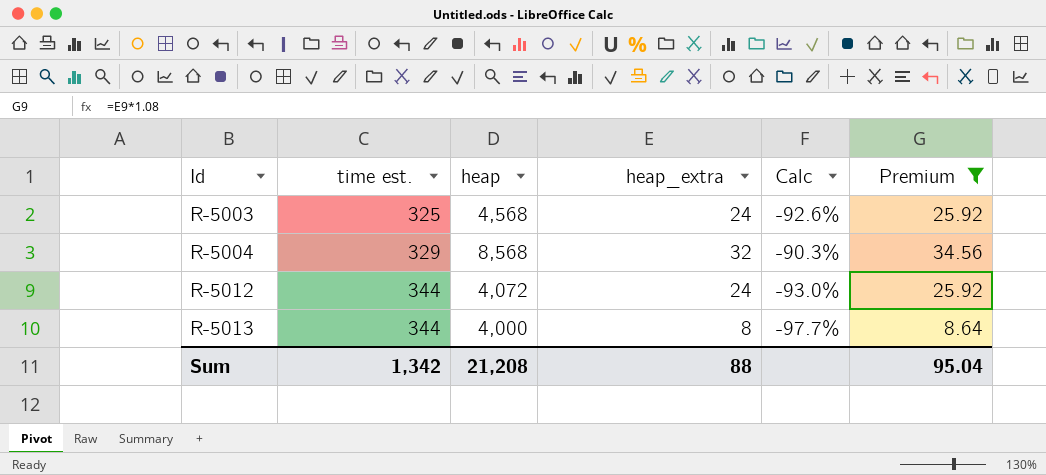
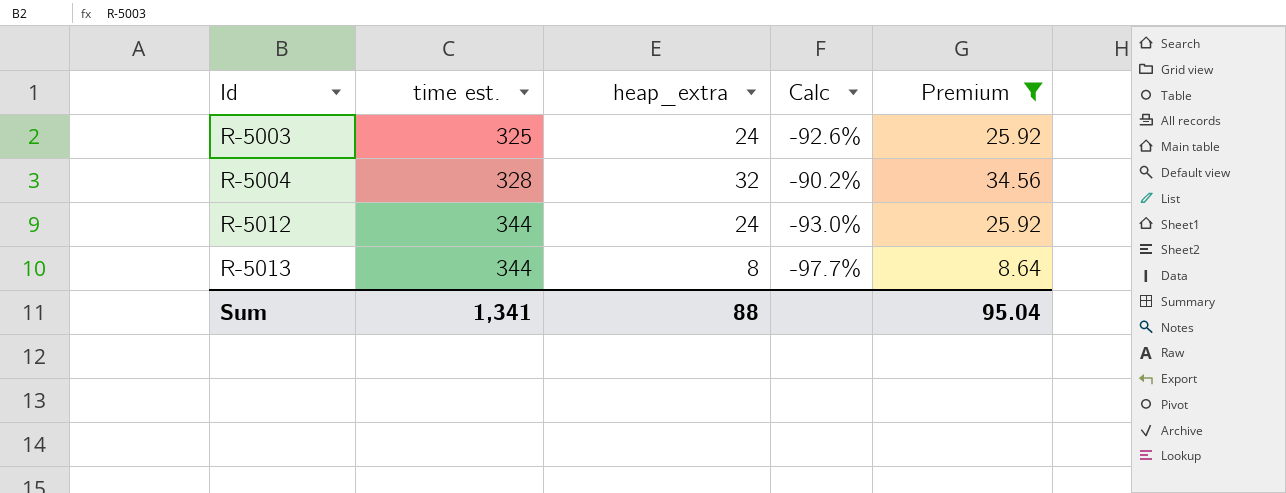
column heap | position: 3 -> none
R-5004 | time est.: 329 -> 328
R-5004 | Calc: -90.3% -> -90.2%
Sum | time est.: 1,342 -> 1,341

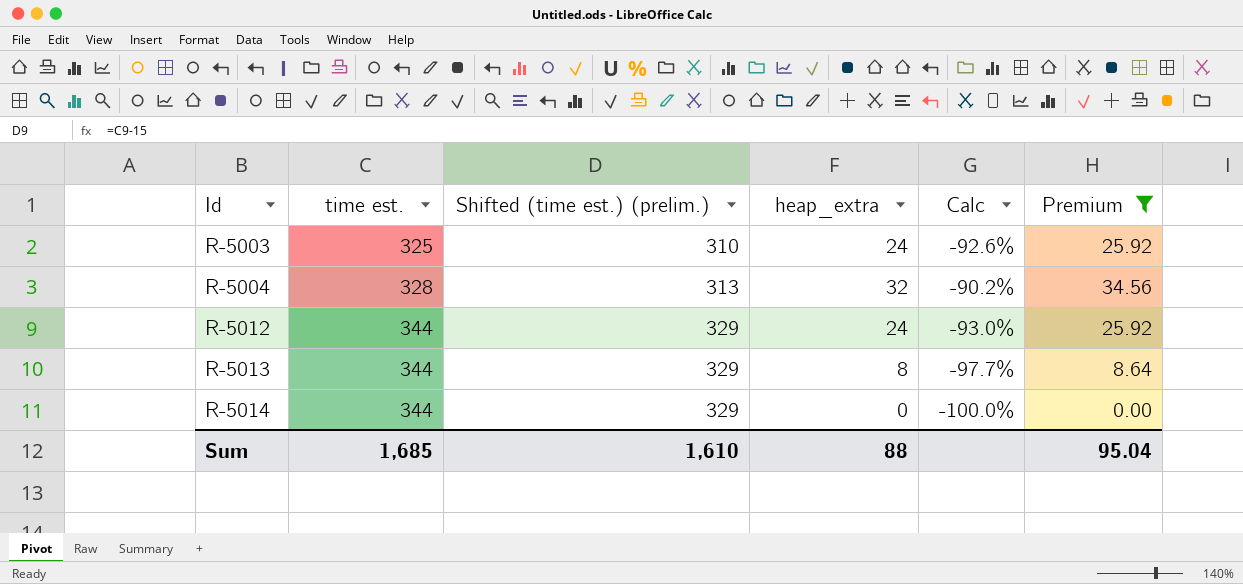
column Shifted (time est.) (prelim.) | formula: none -> [time est.] - 15
row R-5014: none -> 344 | 329 | 0 | -100.0% | 0.00
Sum | time est.: 1,341 -> 1,685

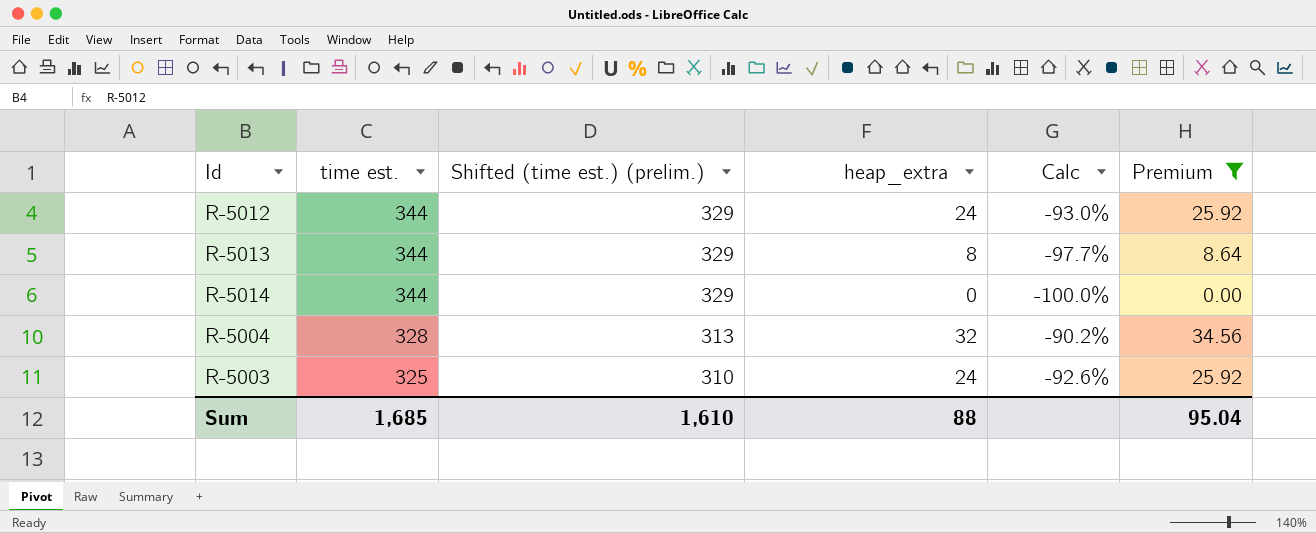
row order: Id ascending -> time est. descending

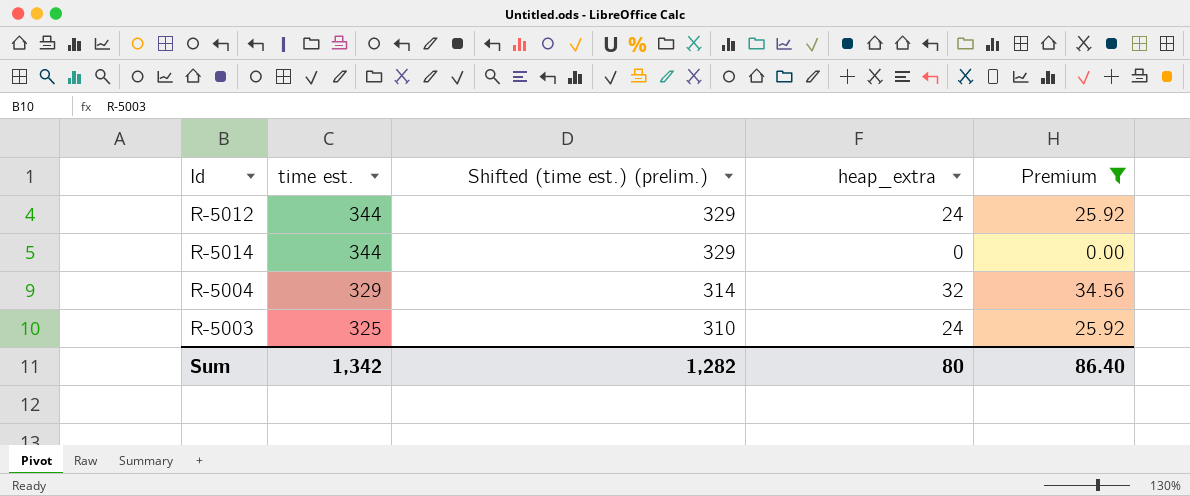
column Calc | formula: ([heap_extra] - [time est.]) / [time est.] -> none
row R-5013: 344 | 329 | 8 | -97.7% | 8.64 -> none
R-5004 | time est.: 328 -> 329
R-5004 | Shifted (time est.) (prelim.): 313 -> 314
Sum | time est.: 1,685 -> 1,342
Sum | Shifted (time est.) (prelim.): 1,610 -> 1,282
Sum | heap_extra: 88 -> 80
Sum | Premium: 95.04 -> 86.40

